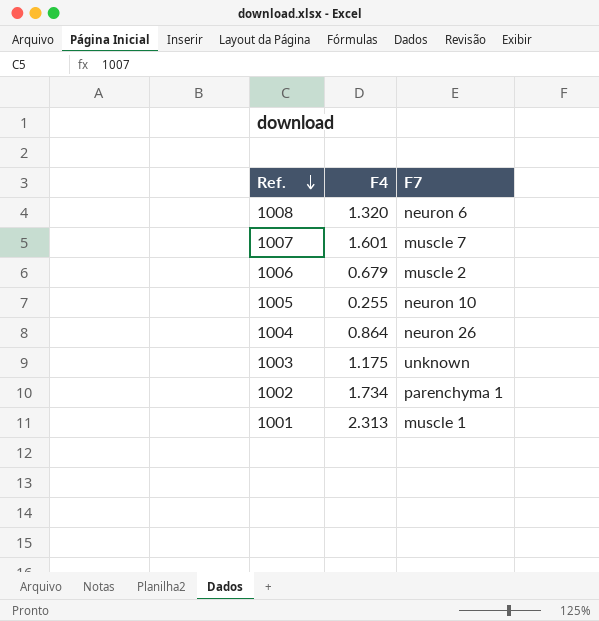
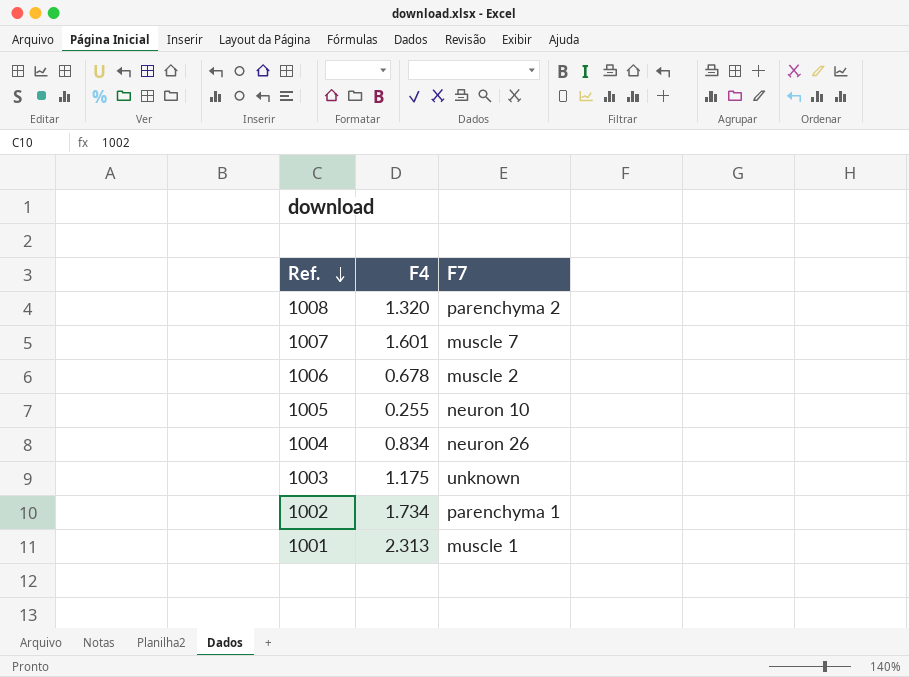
1008 | F7: neuron 6 -> parenchyma 2
1006 | F4: 0.679 -> 0.678
1004 | F4: 0.864 -> 0.834

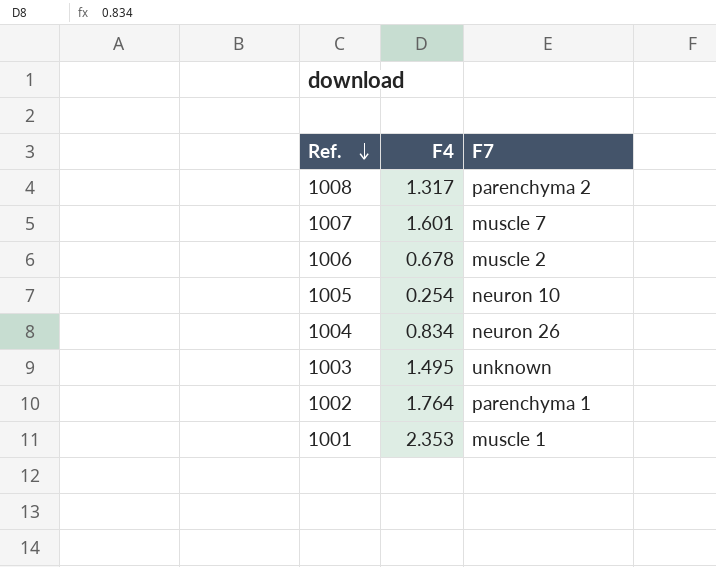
1008 | F4: 1.320 -> 1.317
1005 | F4: 0.255 -> 0.254
1003 | F4: 1.175 -> 1.495
1002 | F4: 1.734 -> 1.764
1001 | F4: 2.313 -> 2.353

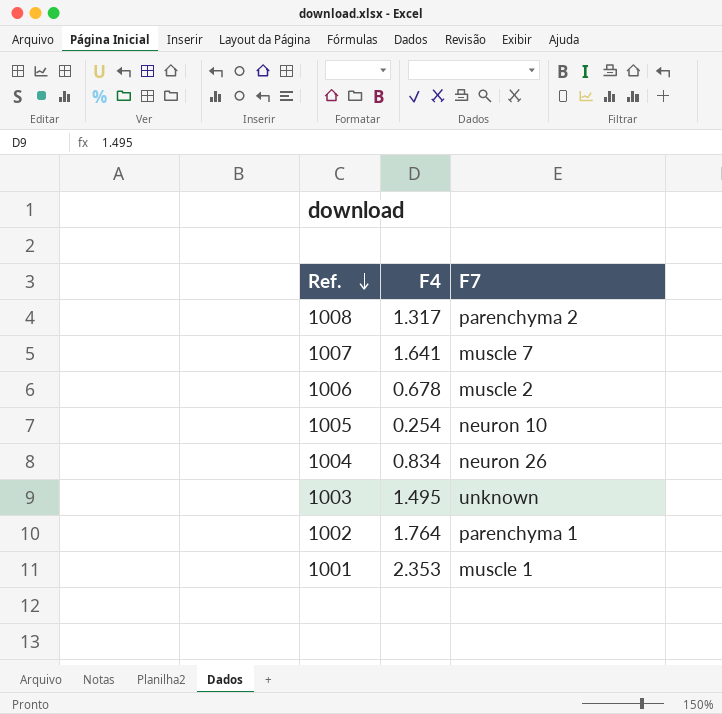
1007 | F4: 1.601 -> 1.641

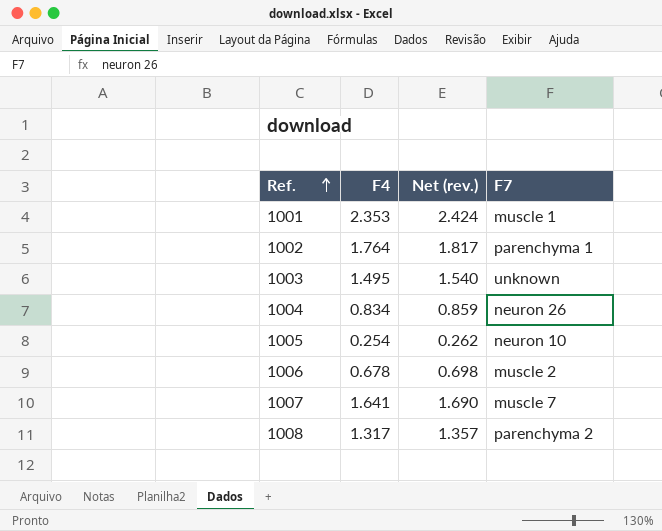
row order: Ref. descending -> Ref. ascending
column Net (rev.) | formula: none -> [F4] * 1.03

